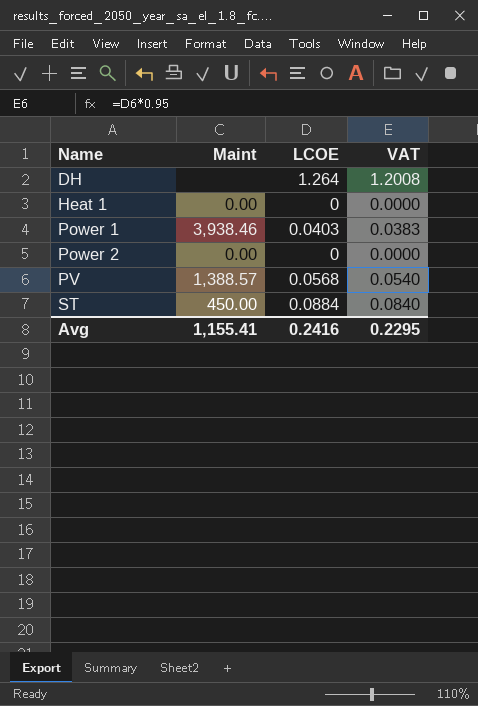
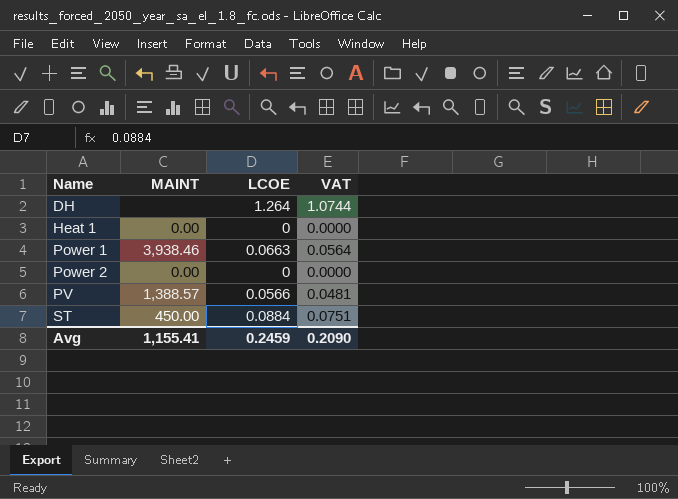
column name: Maint -> MAINT
column VAT | formula: [LCOE] * 0.95 -> [LCOE] * 0.85
Power 1 | LCOE: 0.0403 -> 0.0663
PV | LCOE: 0.0568 -> 0.0566
Avg | LCOE: 0.2416 -> 0.2459
Avg | VAT: 0.2295 -> 0.2090

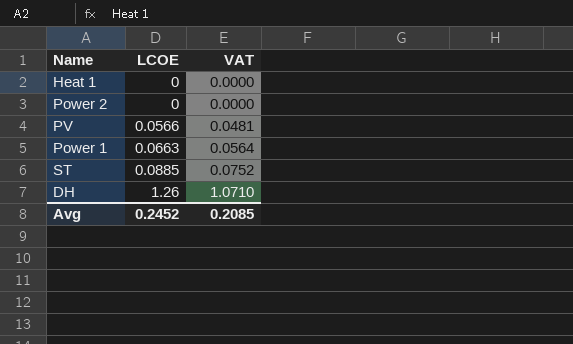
row order: Name ascending -> LCOE ascending
column MAINT | position: 2 -> none
ST | LCOE: 0.0884 -> 0.0885
ST | VAT: 0.0751 -> 0.0752
DH | LCOE: 1.264 -> 1.26
DH | VAT: 1.0744 -> 1.0710
Avg | LCOE: 0.2459 -> 0.2452
Avg | VAT: 0.2090 -> 0.2085

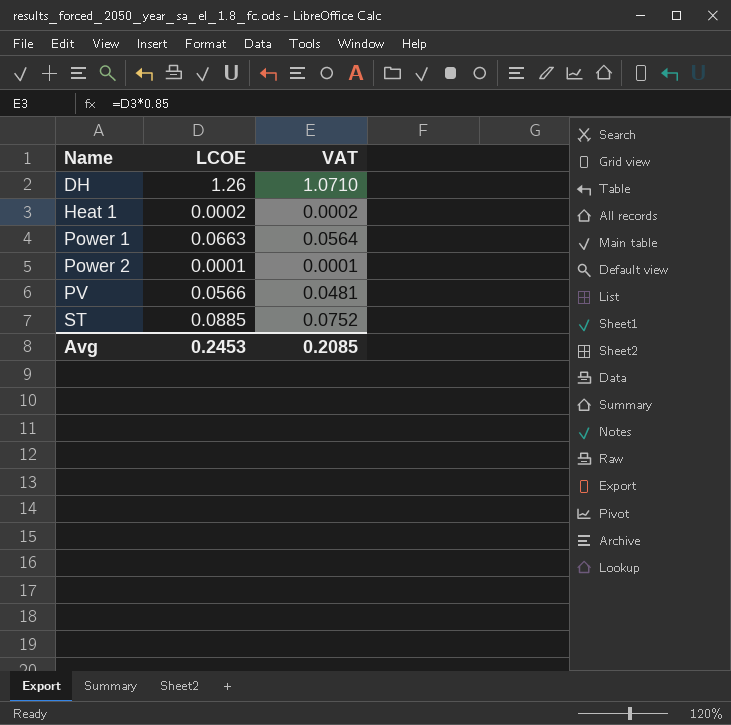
row order: LCOE ascending -> Name ascending
Heat 1 | LCOE: 0 -> 0.0002
Heat 1 | VAT: 0.0000 -> 0.0002
Power 2 | LCOE: 0 -> 0.0001
Power 2 | VAT: 0.0000 -> 0.0001
Avg | LCOE: 0.2452 -> 0.2453

